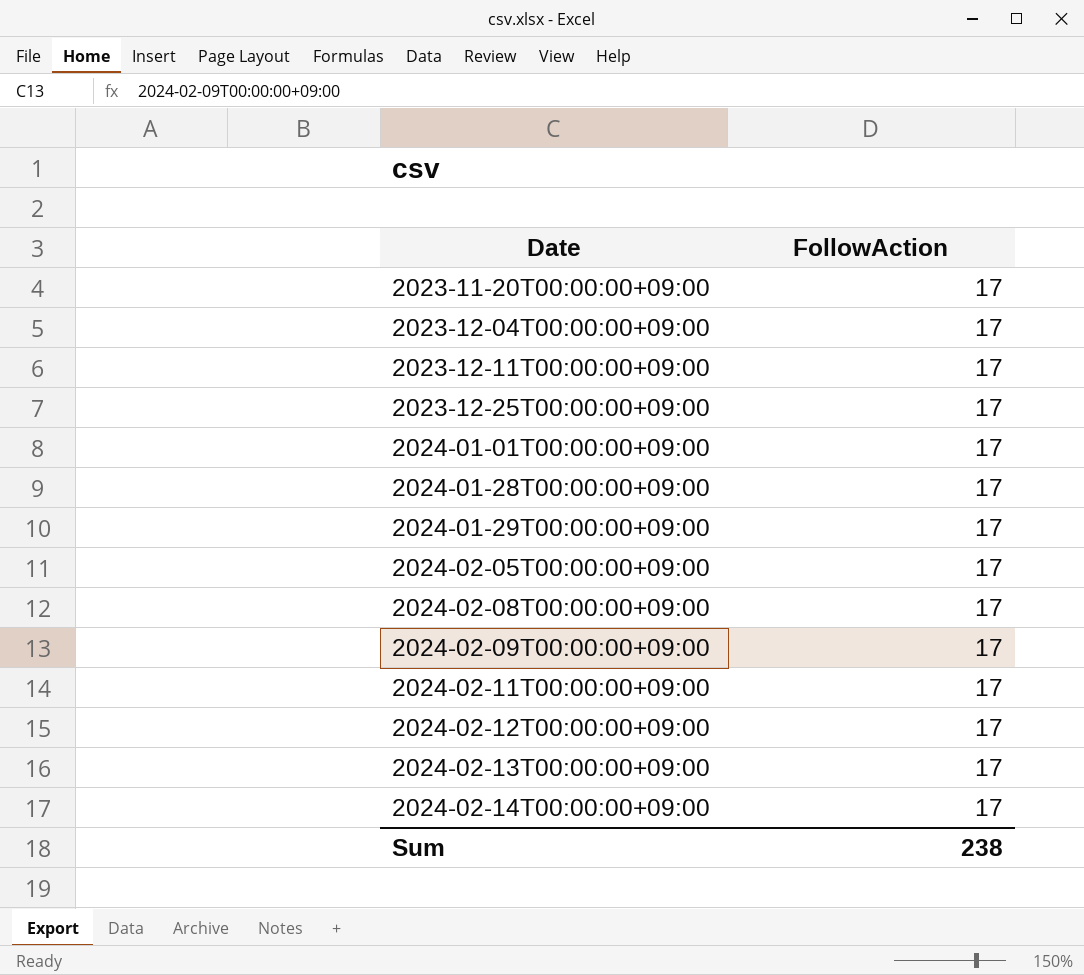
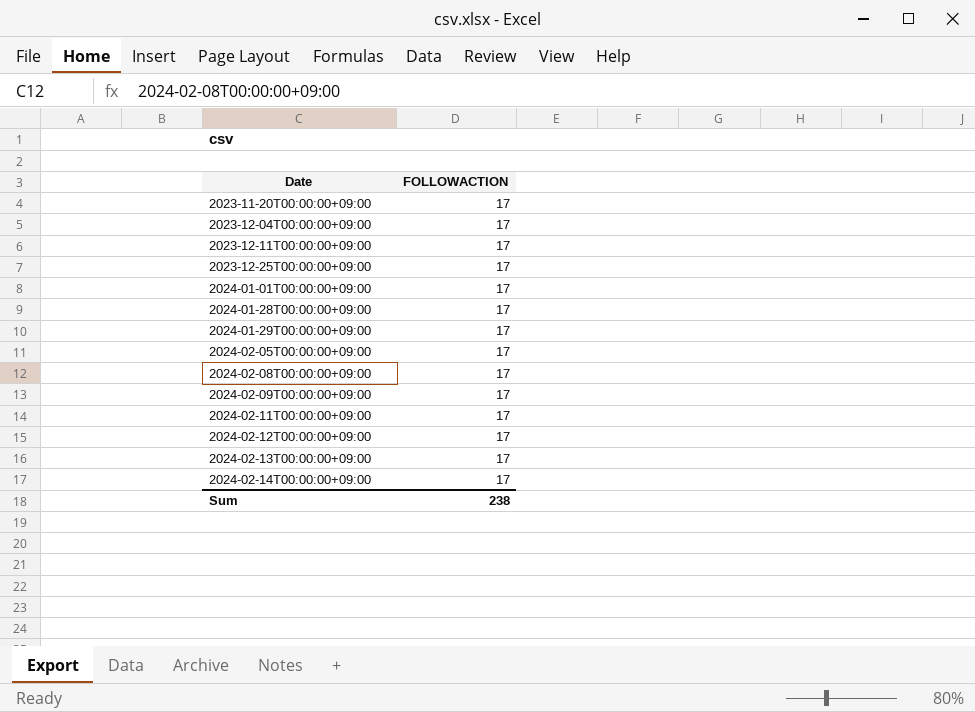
column name: FollowAction -> FOLLOWACTION

